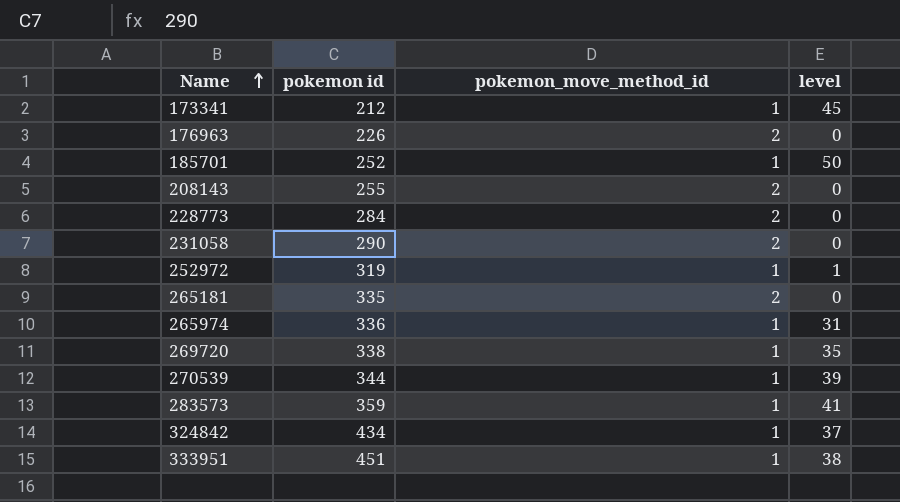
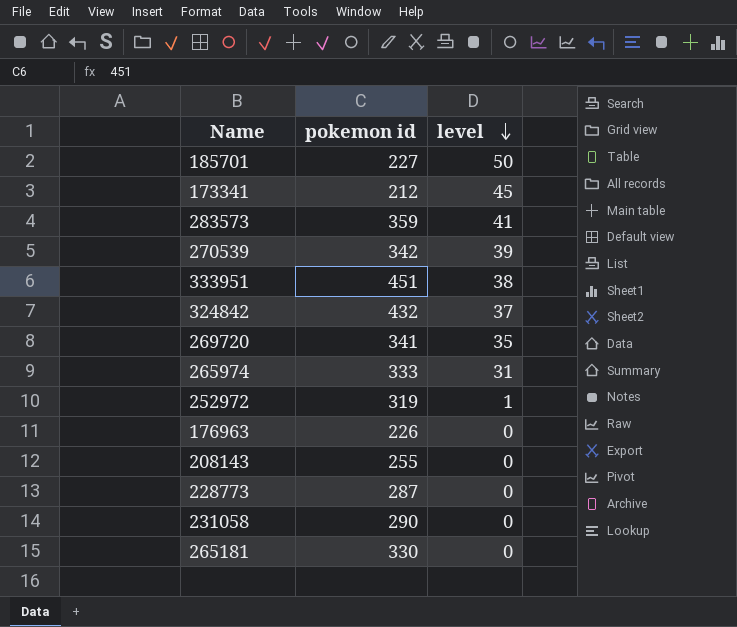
row order: Name ascending -> level descending
column pokemon_move_method_id | position: 3 -> none
185701 | pokemon id: 252 -> 227
270539 | pokemon id: 344 -> 342
324842 | pokemon id: 434 -> 432
269720 | pokemon id: 338 -> 341
265974 | pokemon id: 336 -> 333
228773 | pokemon id: 284 -> 287
265181 | pokemon id: 335 -> 330

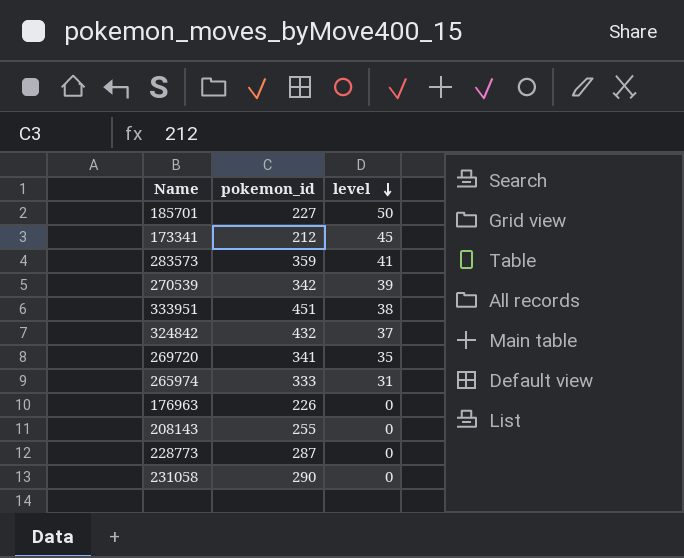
column name: pokemon id -> pokemon_id
row 252972: 319 | 1 -> none
row 265181: 330 | 0 -> none

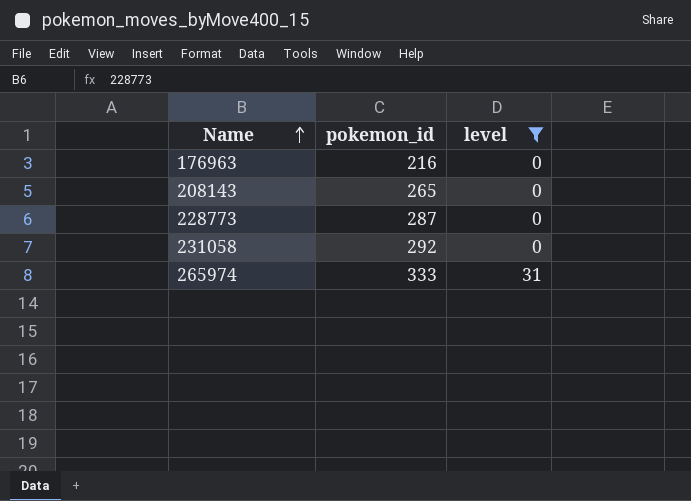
filter: none -> level <= 31
row order: level descending -> Name ascending
176963 | pokemon_id: 226 -> 216
208143 | pokemon_id: 255 -> 265
231058 | pokemon_id: 290 -> 292

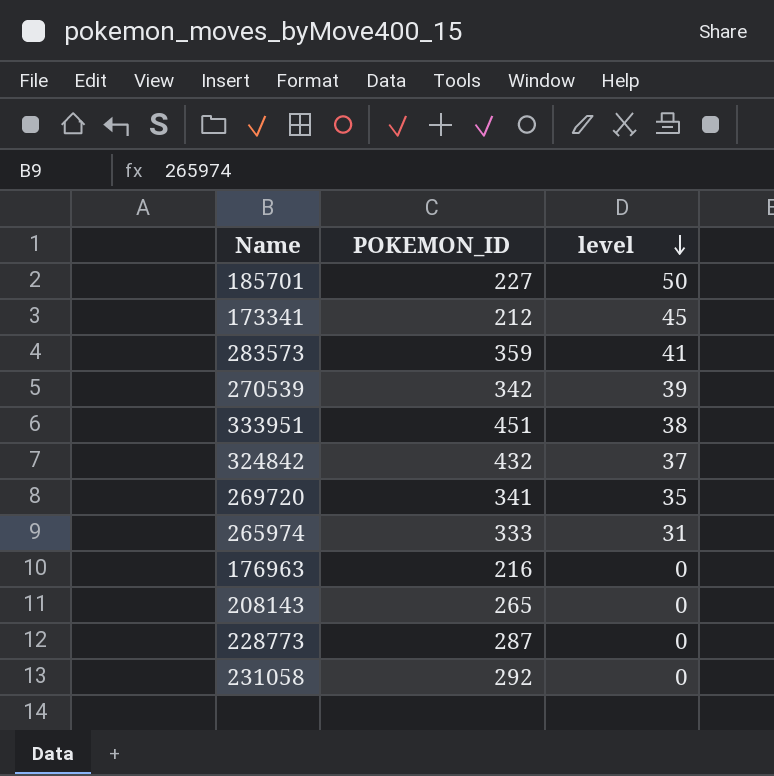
filter: level <= 31 -> none
row order: Name ascending -> level descending
column name: pokemon_id -> POKEMON_ID

